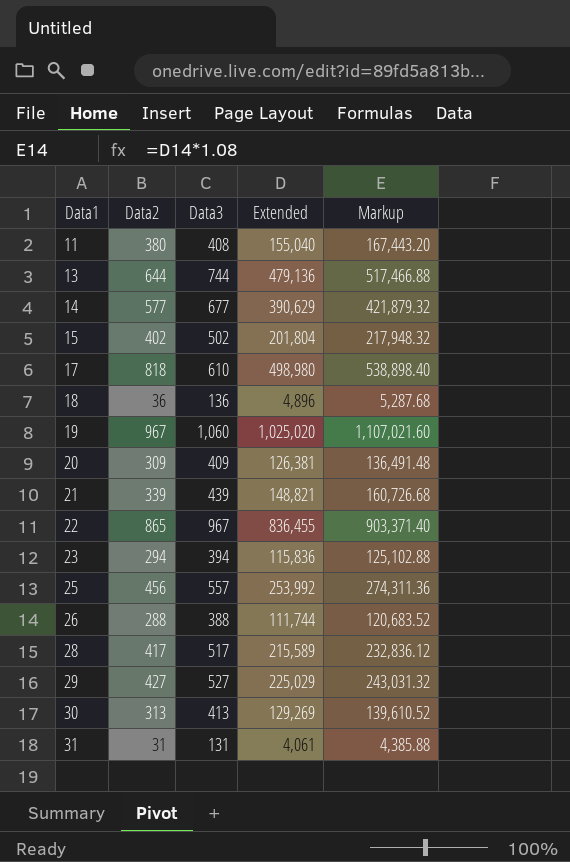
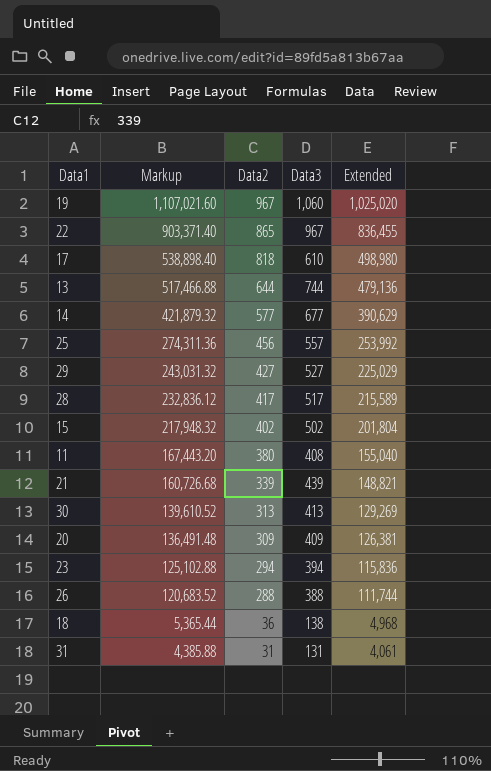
row order: Data1 ascending -> Markup descending
column Markup | position: 5 -> 2
18 | Markup: 5,287.68 -> 5,365.44
18 | Data3: 136 -> 138
18 | Extended: 4,896 -> 4,968

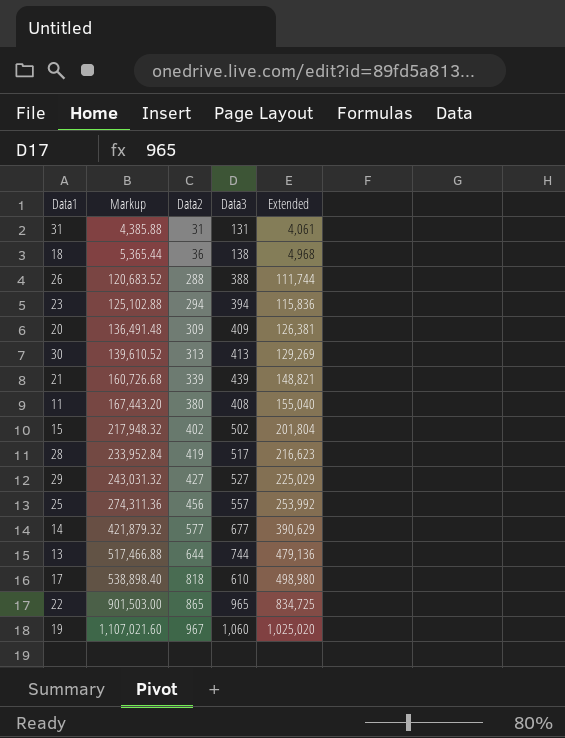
row order: Markup descending -> Markup ascending
28 | Markup: 232,836.12 -> 233,952.84
28 | Data2: 417 -> 419
28 | Extended: 215,589 -> 216,623
22 | Markup: 903,371.40 -> 901,503.00
22 | Data3: 967 -> 965
22 | Extended: 836,455 -> 834,725

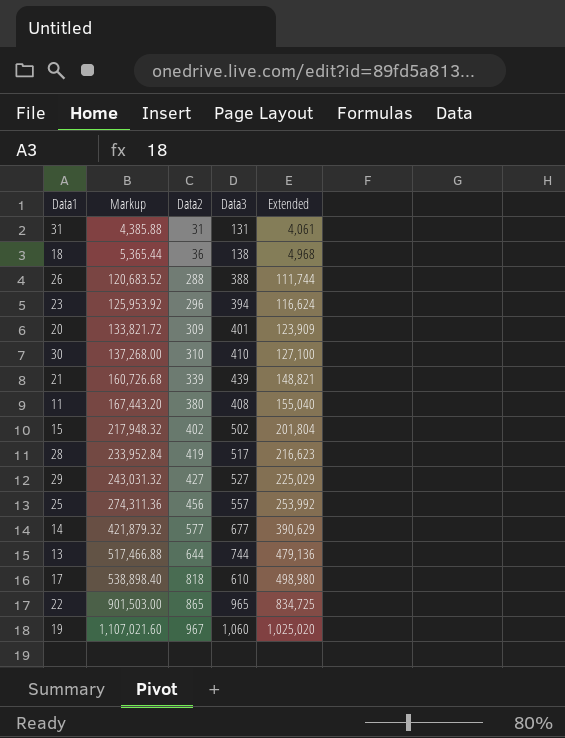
23 | Markup: 125,102.88 -> 125,953.92
23 | Data2: 294 -> 296
23 | Extended: 115,836 -> 116,624
20 | Markup: 136,491.48 -> 133,821.72
20 | Data3: 409 -> 401
20 | Extended: 126,381 -> 123,909
30 | Markup: 139,610.52 -> 137,268.00
30 | Data2: 313 -> 310
30 | Data3: 413 -> 410
30 | Extended: 129,269 -> 127,100

